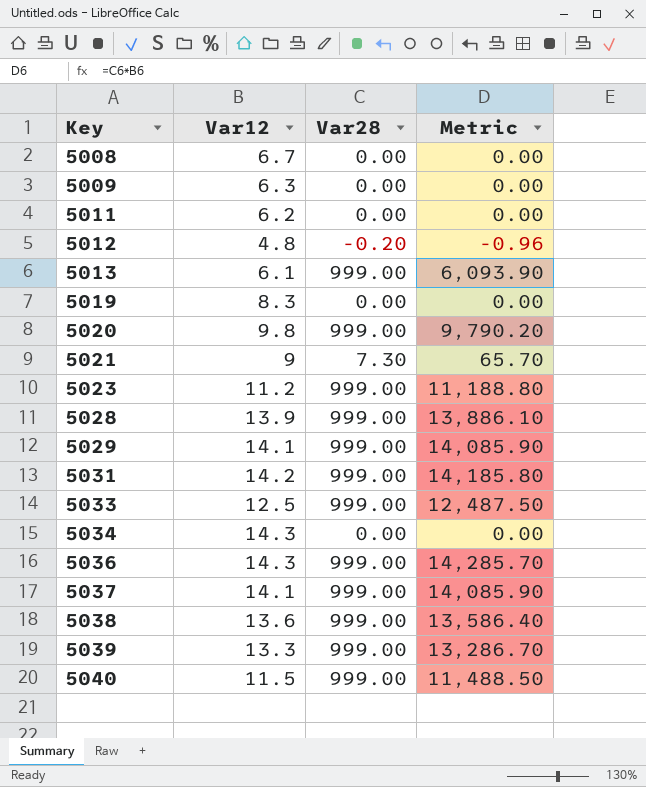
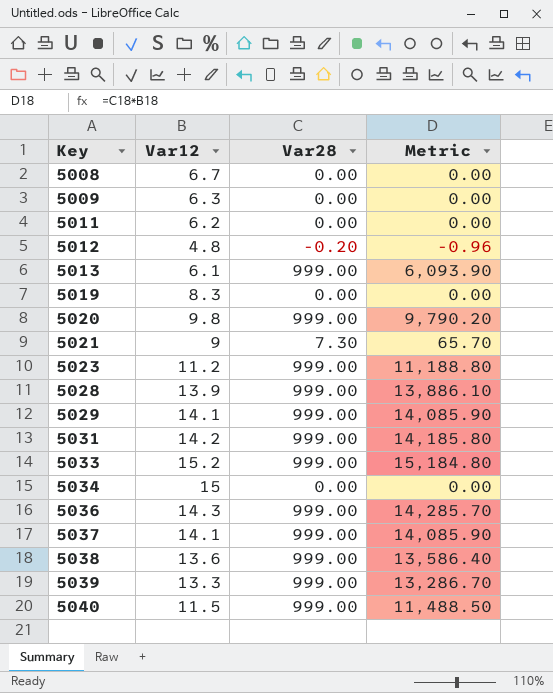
5033 | Var12: 12.5 -> 15.2
5033 | Metric: 12,487.50 -> 15,184.80
5034 | Var12: 14.3 -> 15

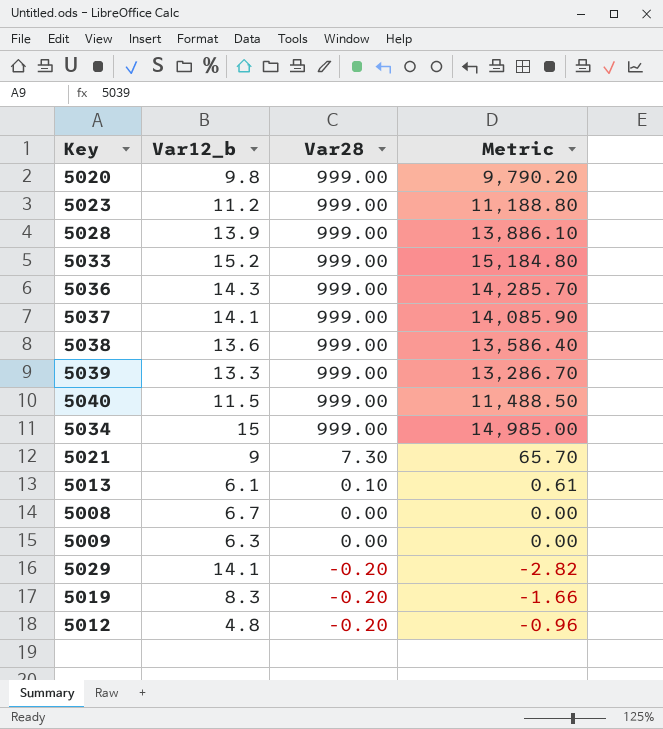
row order: Key ascending -> Var28 descending
column name: Var12 -> Var12_b
row 5011: 6.2 | 0.00 | 0.00 -> none
row 5031: 14.2 | 999.00 | 14,185.80 -> none
5034 | Var28: 0.00 -> 999.00
5034 | Metric: 0.00 -> 14,985.00
5013 | Var28: 999.00 -> 0.10
5013 | Metric: 6,093.90 -> 0.61
5029 | Var28: 999.00 -> -0.20
5029 | Metric: 14,085.90 -> -2.82
5019 | Var28: 0.00 -> -0.20
5019 | Metric: 0.00 -> -1.66

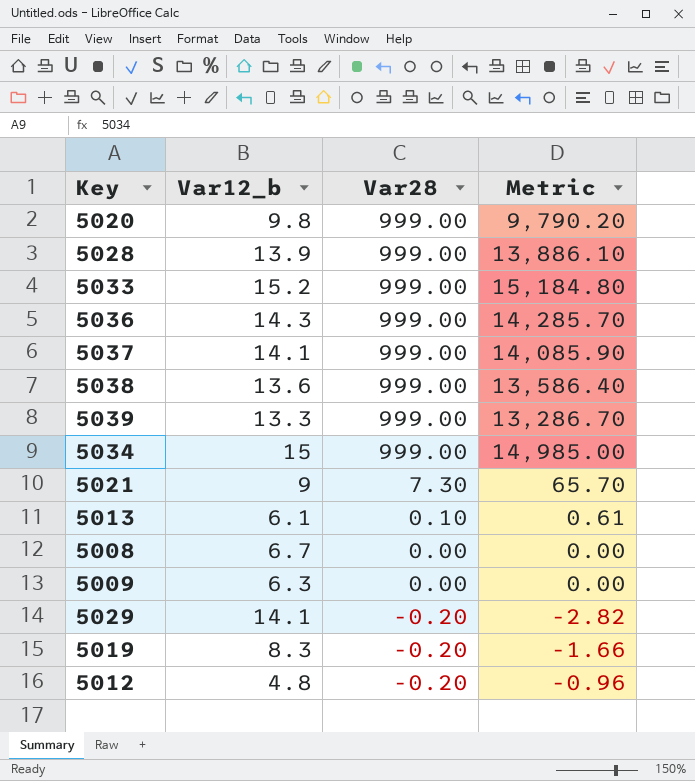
row 5023: 11.2 | 999.00 | 11,188.80 -> none
row 5040: 11.5 | 999.00 | 11,488.50 -> none

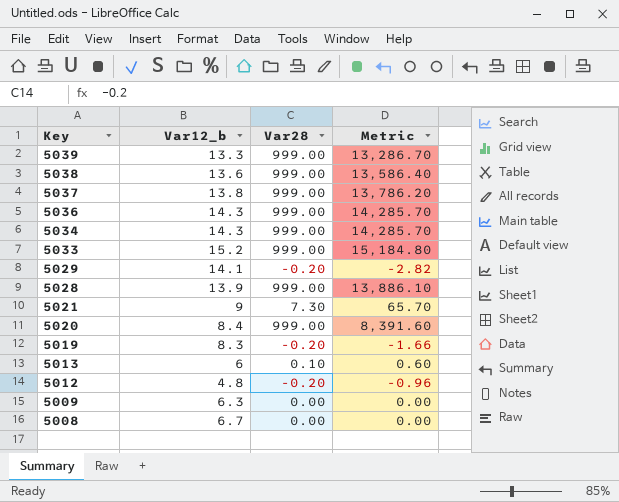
row order: Var28 descending -> Key descending
5037 | Var12_b: 14.1 -> 13.8
5037 | Metric: 14,085.90 -> 13,786.20
5034 | Var12_b: 15 -> 14.3
5034 | Metric: 14,985.00 -> 14,285.70
5020 | Var12_b: 9.8 -> 8.4
5020 | Metric: 9,790.20 -> 8,391.60
5013 | Var12_b: 6.1 -> 6
5013 | Metric: 0.61 -> 0.60

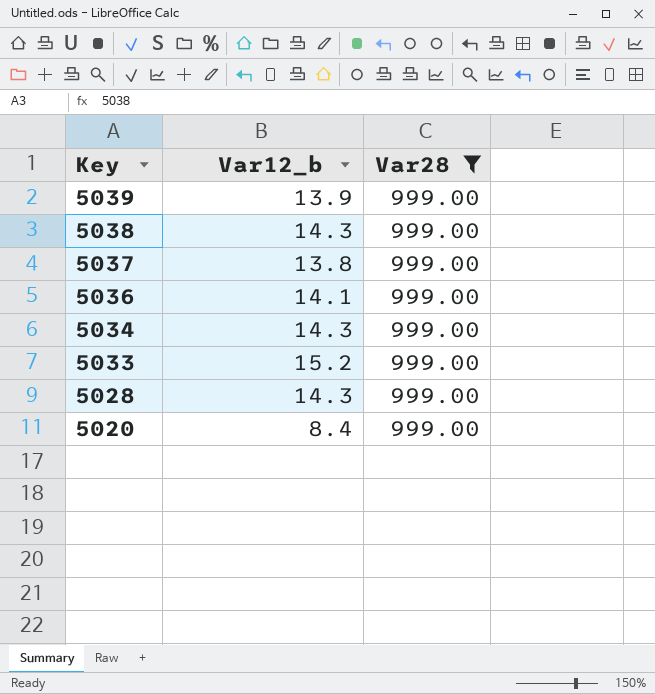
filter: none -> Var28 = 999.00
column Metric | formula: [Var12_b] * [Var28] -> none
5039 | Var12_b: 13.3 -> 13.9
5038 | Var12_b: 13.6 -> 14.3
5036 | Var12_b: 14.3 -> 14.1
5028 | Var12_b: 13.9 -> 14.3

